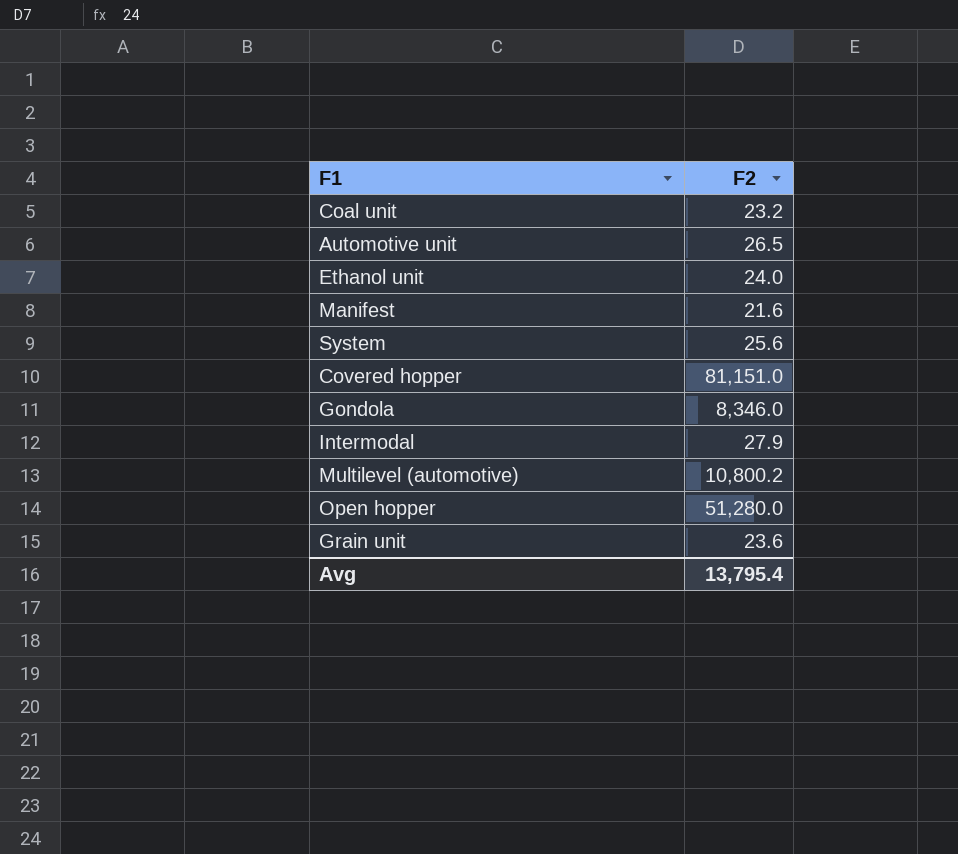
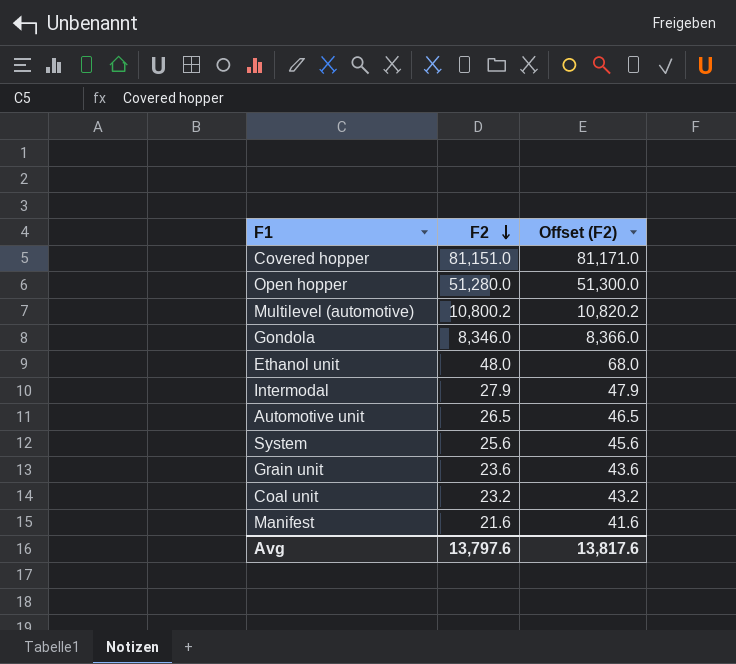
row order: none -> F2 descending
column Offset (F2) | formula: none -> [F2] + 20
Ethanol unit | F2: 24.0 -> 48.0
Avg | F2: 13,795.4 -> 13,797.6

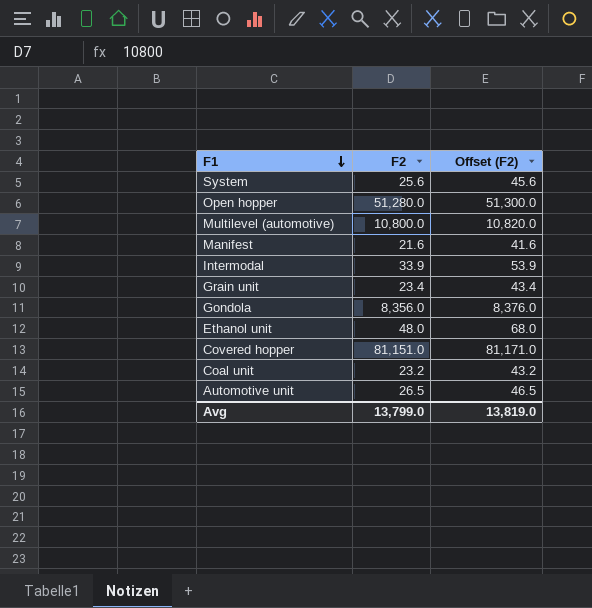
row order: F2 descending -> F1 descending
Multilevel (automotive) | F2: 10,800.2 -> 10,800.0
Multilevel (automotive) | Offset (F2): 10,820.2 -> 10,820.0
Intermodal | F2: 27.9 -> 33.9
Intermodal | Offset (F2): 47.9 -> 53.9
Grain unit | F2: 23.6 -> 23.4
Grain unit | Offset (F2): 43.6 -> 43.4
Gondola | F2: 8,346.0 -> 8,356.0
Gondola | Offset (F2): 8,366.0 -> 8,376.0
Avg | F2: 13,797.6 -> 13,799.0
Avg | Offset (F2): 13,817.6 -> 13,819.0

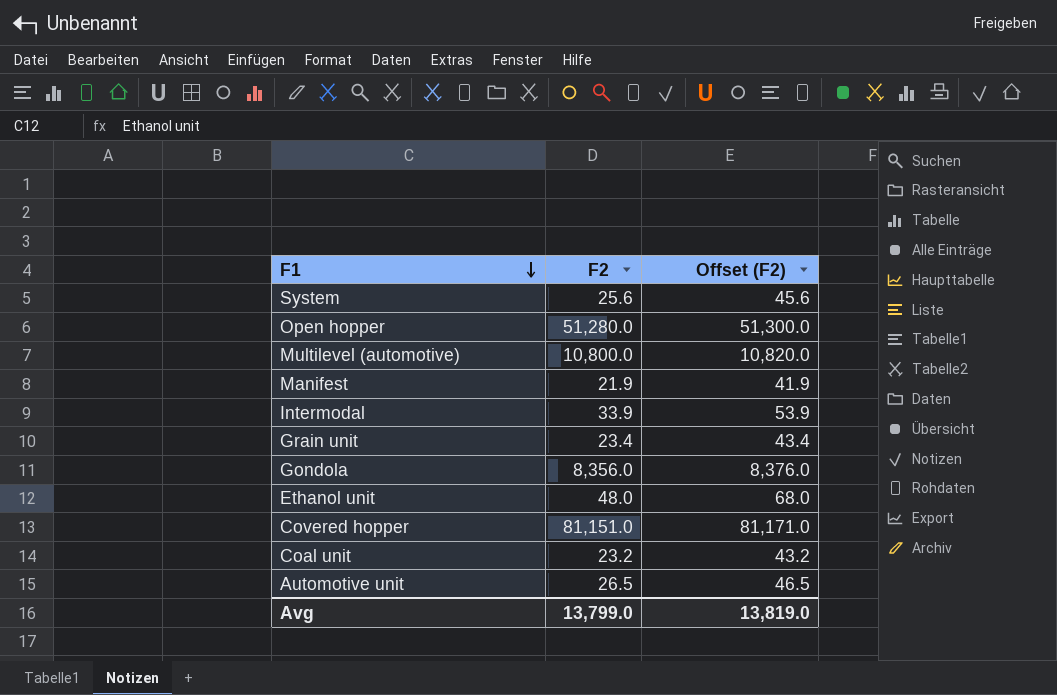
Manifest | F2: 21.6 -> 21.9
Manifest | Offset (F2): 41.6 -> 41.9

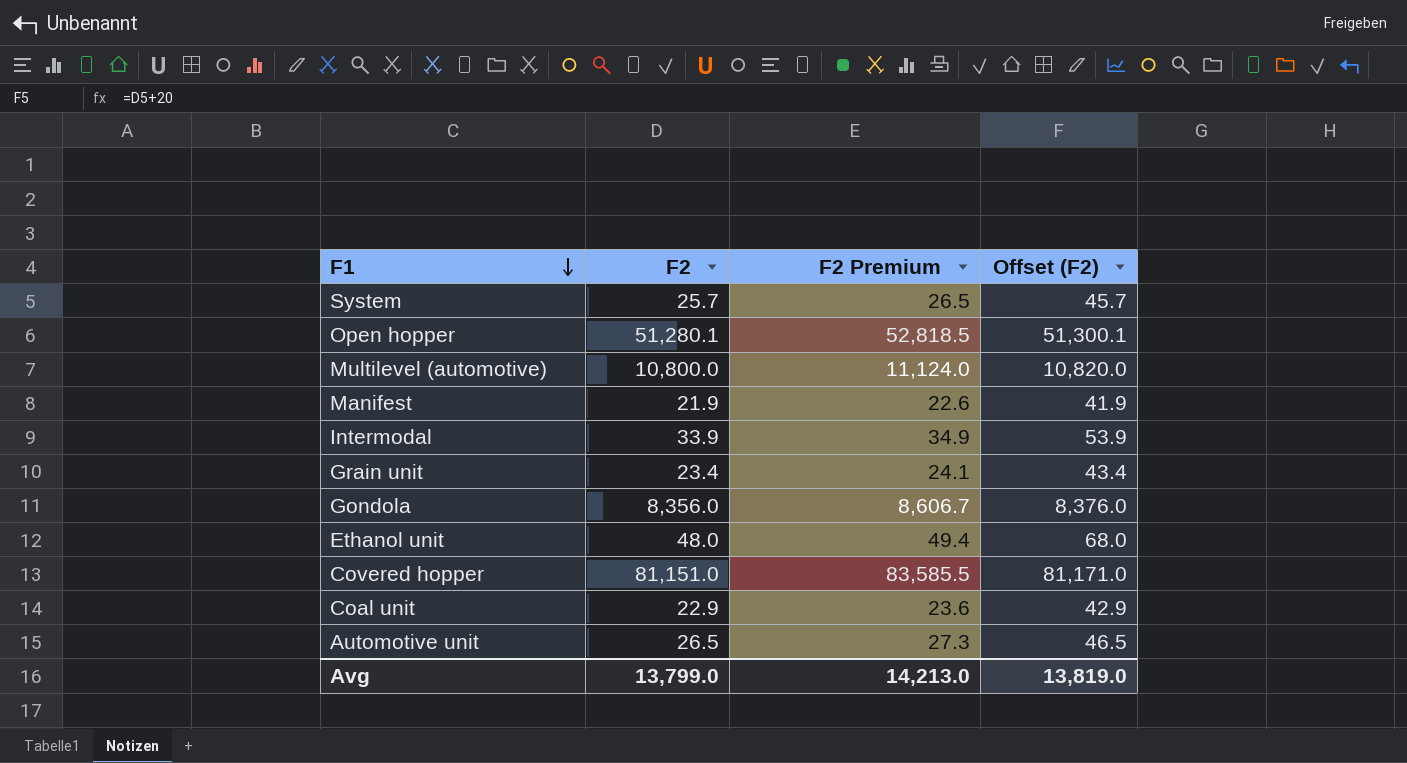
column F2 Premium | formula: none -> [F2] * 1.03
System | F2: 25.6 -> 25.7
System | Offset (F2): 45.6 -> 45.7
Open hopper | F2: 51,280.0 -> 51,280.1
Open hopper | Offset (F2): 51,300.0 -> 51,300.1
Coal unit | F2: 23.2 -> 22.9
Coal unit | Offset (F2): 43.2 -> 42.9

